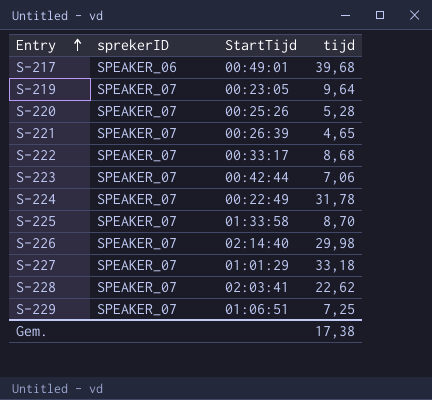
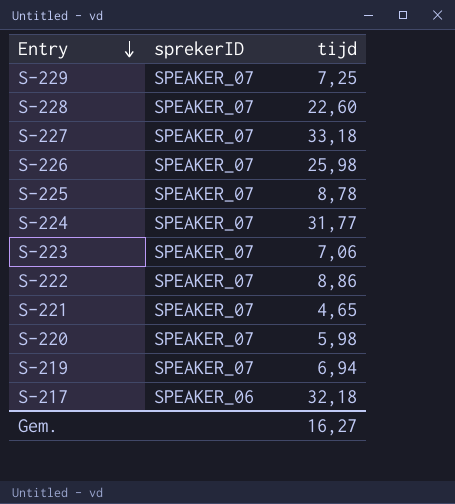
row order: Entry ascending -> Entry descending
column StartTijd | position: 3 -> none
S-228 | tijd: 22,62 -> 22,60
S-226 | tijd: 29,98 -> 25,98
S-225 | tijd: 8,70 -> 8,78
S-224 | tijd: 31,78 -> 31,77
S-222 | tijd: 8,68 -> 8,86
S-220 | tijd: 5,28 -> 5,98
S-219 | tijd: 9,64 -> 6,94
S-217 | tijd: 39,68 -> 32,18
Gem. | tijd: 17,38 -> 16,27

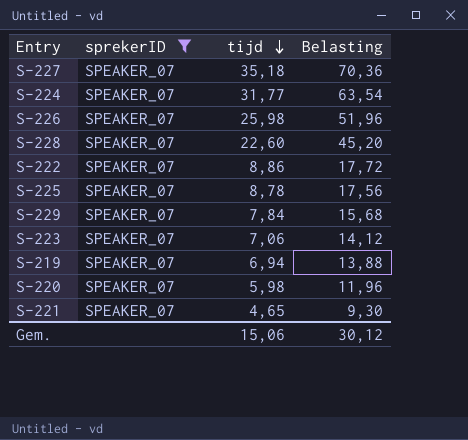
filter: none -> sprekerID = SPEAKER_07
row order: Entry descending -> tijd descending
column Belasting | formula: none -> [tijd] * 2
S-227 | tijd: 33,18 -> 35,18
S-229 | tijd: 7,25 -> 7,84
Gem. | tijd: 16,27 -> 15,06

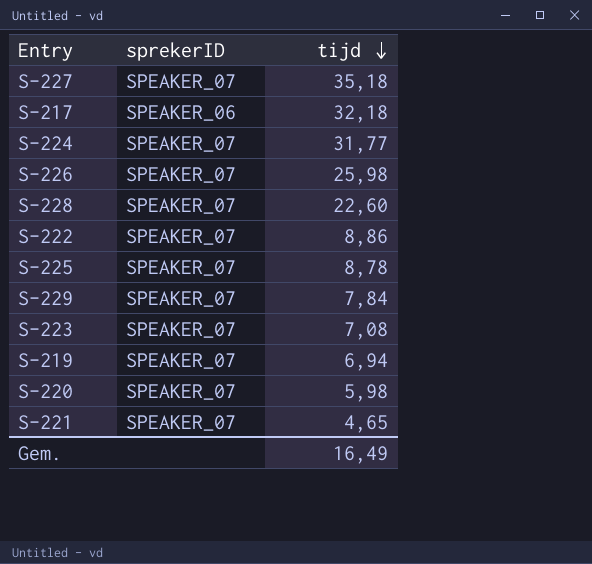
filter: sprekerID = SPEAKER_07 -> none
column Belasting | formula: [tijd] * 2 -> none
S-223 | tijd: 7,06 -> 7,08
Gem. | tijd: 15,06 -> 16,49

